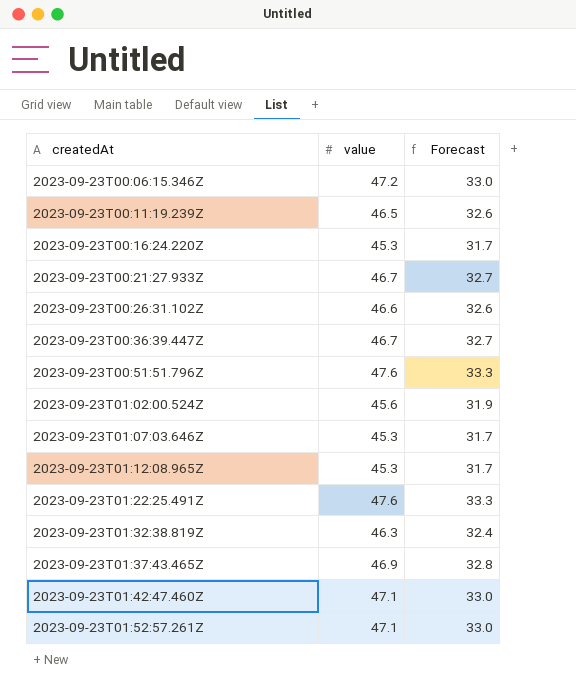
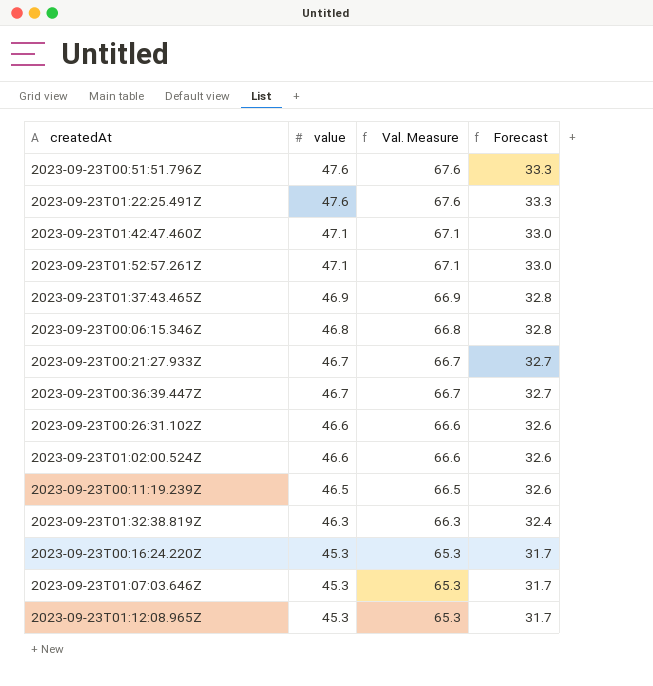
row order: createdAt ascending -> value descending
column Val. Measure | formula: none -> [value] + 20
2023-09-23T00:06:15.346Z | value: 47.2 -> 46.8
2023-09-23T00:06:15.346Z | Forecast: 33.0 -> 32.8
2023-09-23T01:02:00.524Z | value: 45.6 -> 46.6
2023-09-23T01:02:00.524Z | Forecast: 31.9 -> 32.6

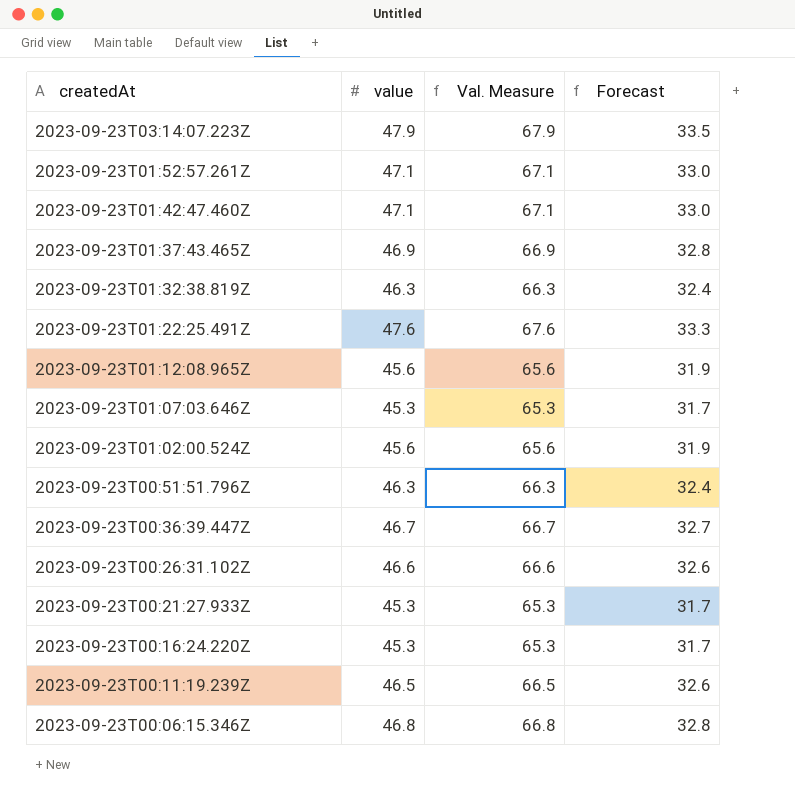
row order: value descending -> createdAt descending
row 2023-09-23T03:14:07.223Z: none -> 47.9 | 67.9 | 33.5
2023-09-23T01:12:08.965Z | value: 45.3 -> 45.6
2023-09-23T01:12:08.965Z | Val. Measure: 65.3 -> 65.6
2023-09-23T01:12:08.965Z | Forecast: 31.7 -> 31.9
2023-09-23T01:02:00.524Z | value: 46.6 -> 45.6
2023-09-23T01:02:00.524Z | Val. Measure: 66.6 -> 65.6
2023-09-23T01:02:00.524Z | Forecast: 32.6 -> 31.9
2023-09-23T00:51:51.796Z | value: 47.6 -> 46.3
2023-09-23T00:51:51.796Z | Val. Measure: 67.6 -> 66.3
2023-09-23T00:51:51.796Z | Forecast: 33.3 -> 32.4
2023-09-23T00:21:27.933Z | value: 46.7 -> 45.3
2023-09-23T00:21:27.933Z | Val. Measure: 66.7 -> 65.3
2023-09-23T00:21:27.933Z | Forecast: 32.7 -> 31.7

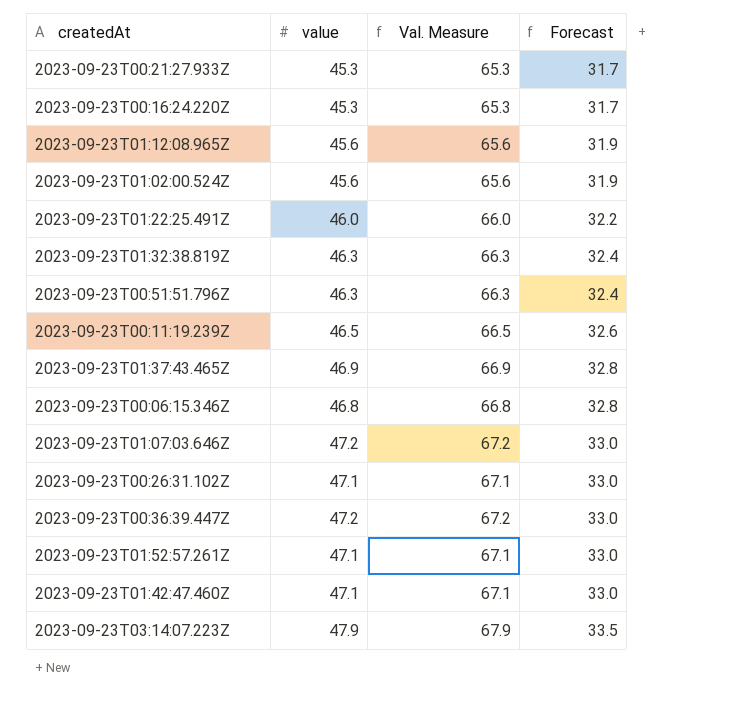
row order: createdAt descending -> Forecast ascending
2023-09-23T01:22:25.491Z | value: 47.6 -> 46.0
2023-09-23T01:22:25.491Z | Val. Measure: 67.6 -> 66.0
2023-09-23T01:22:25.491Z | Forecast: 33.3 -> 32.2
2023-09-23T01:07:03.646Z | value: 45.3 -> 47.2
2023-09-23T01:07:03.646Z | Val. Measure: 65.3 -> 67.2
2023-09-23T01:07:03.646Z | Forecast: 31.7 -> 33.0
2023-09-23T00:26:31.102Z | value: 46.6 -> 47.1
2023-09-23T00:26:31.102Z | Val. Measure: 66.6 -> 67.1
2023-09-23T00:26:31.102Z | Forecast: 32.6 -> 33.0
2023-09-23T00:36:39.447Z | value: 46.7 -> 47.2
2023-09-23T00:36:39.447Z | Val. Measure: 66.7 -> 67.2
2023-09-23T00:36:39.447Z | Forecast: 32.7 -> 33.0

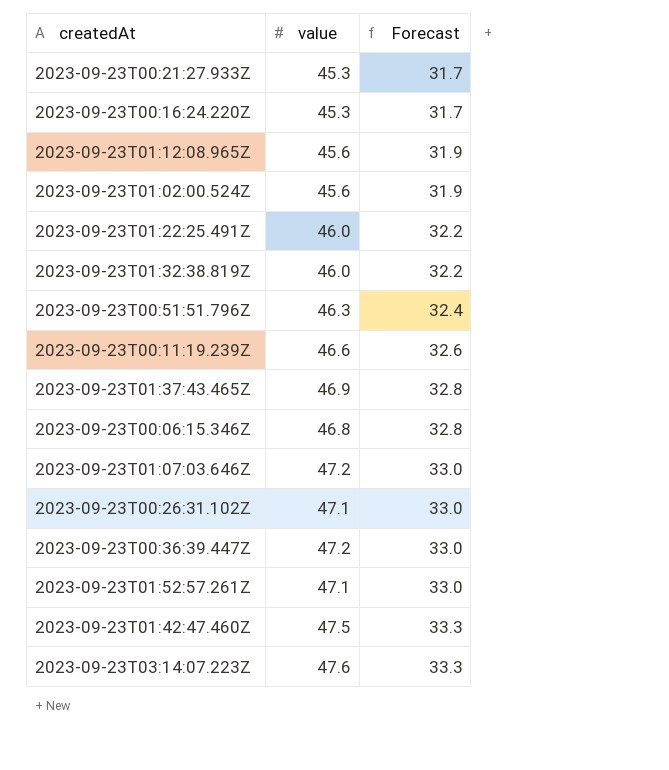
column Val. Measure | formula: [value] + 20 -> none
2023-09-23T01:32:38.819Z | value: 46.3 -> 46.0
2023-09-23T01:32:38.819Z | Forecast: 32.4 -> 32.2
2023-09-23T00:11:19.239Z | value: 46.5 -> 46.6
2023-09-23T01:42:47.460Z | value: 47.1 -> 47.5
2023-09-23T01:42:47.460Z | Forecast: 33.0 -> 33.3
2023-09-23T03:14:07.223Z | value: 47.9 -> 47.6
2023-09-23T03:14:07.223Z | Forecast: 33.5 -> 33.3

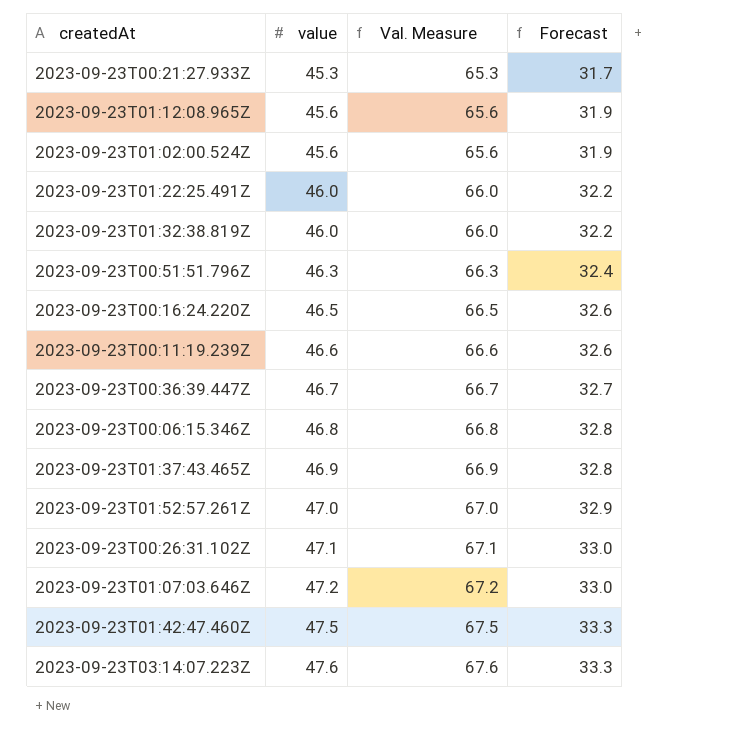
row order: Forecast ascending -> value ascending
column Val. Measure | formula: none -> [value] + 20
2023-09-23T00:16:24.220Z | value: 45.3 -> 46.5
2023-09-23T00:16:24.220Z | Forecast: 31.7 -> 32.6
2023-09-23T00:36:39.447Z | value: 47.2 -> 46.7
2023-09-23T00:36:39.447Z | Forecast: 33.0 -> 32.7
2023-09-23T01:52:57.261Z | value: 47.1 -> 47.0
2023-09-23T01:52:57.261Z | Forecast: 33.0 -> 32.9

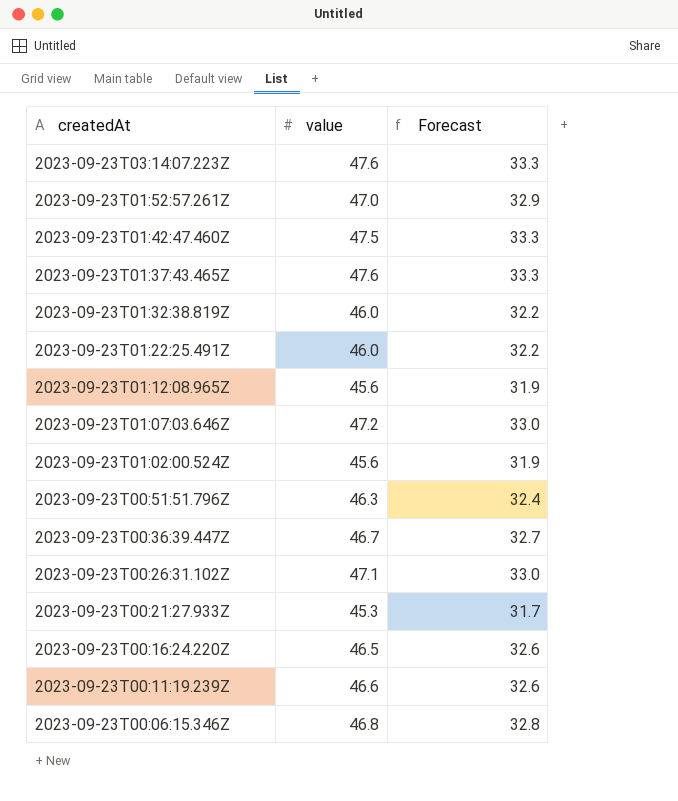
row order: value ascending -> createdAt descending
column Val. Measure | formula: [value] + 20 -> none
2023-09-23T01:37:43.465Z | value: 46.9 -> 47.6
2023-09-23T01:37:43.465Z | Forecast: 32.8 -> 33.3

